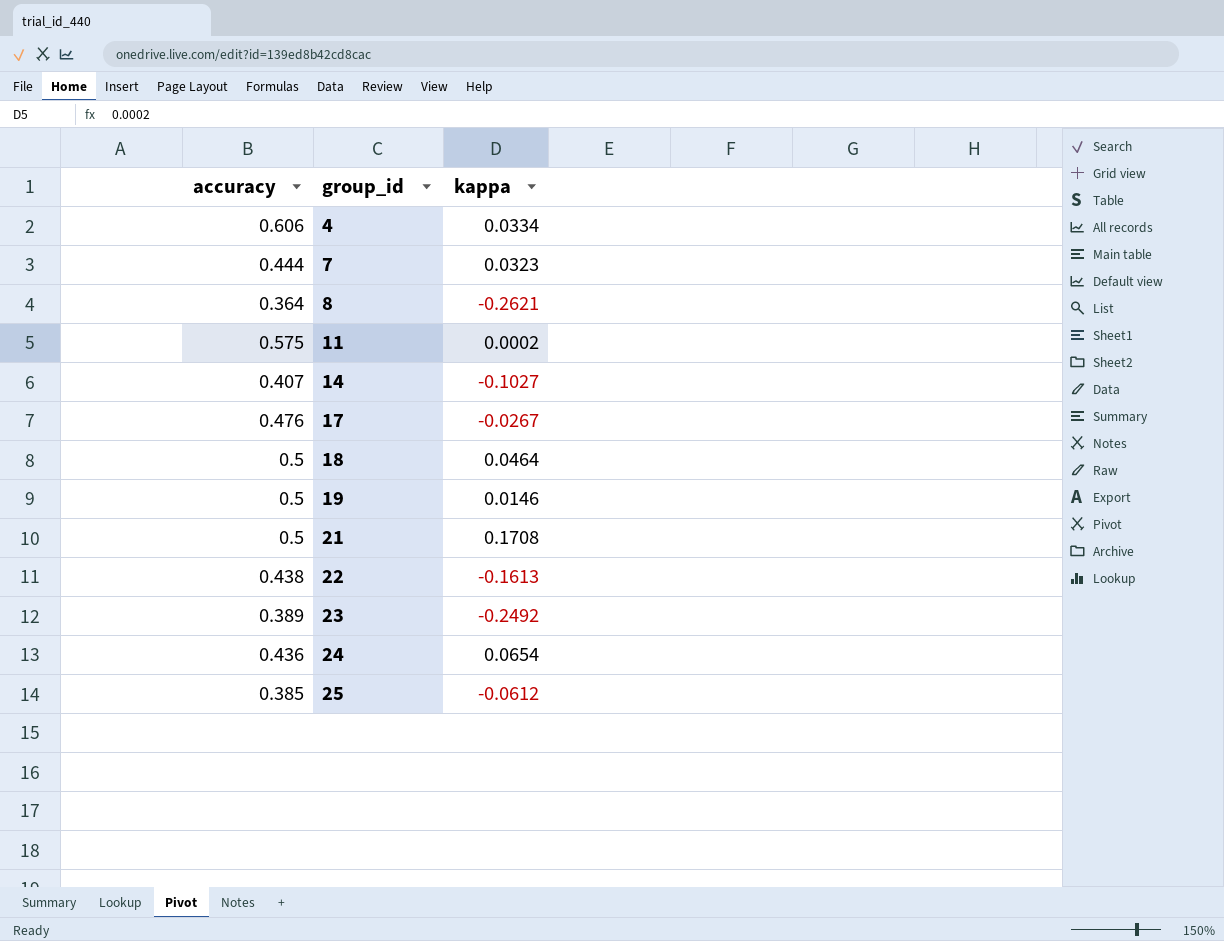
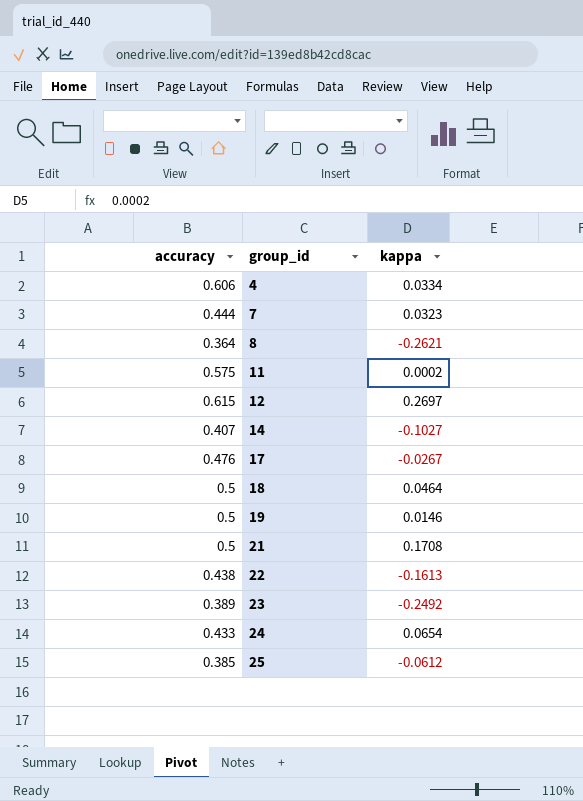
row 12: none -> 0.615 | 0.2697
24 | accuracy: 0.436 -> 0.433

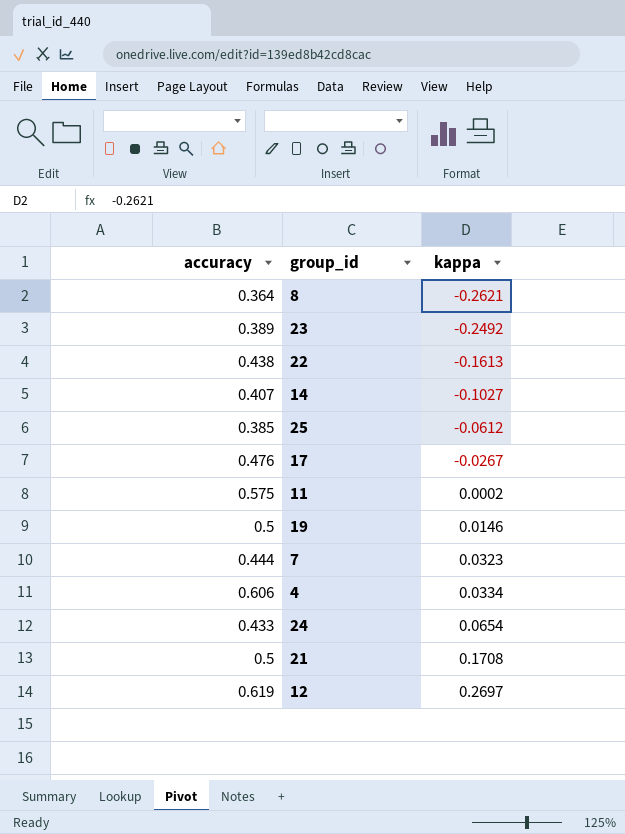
row order: group_id ascending -> kappa ascending
row 18: 0.5 | 0.0464 -> none
12 | accuracy: 0.615 -> 0.619

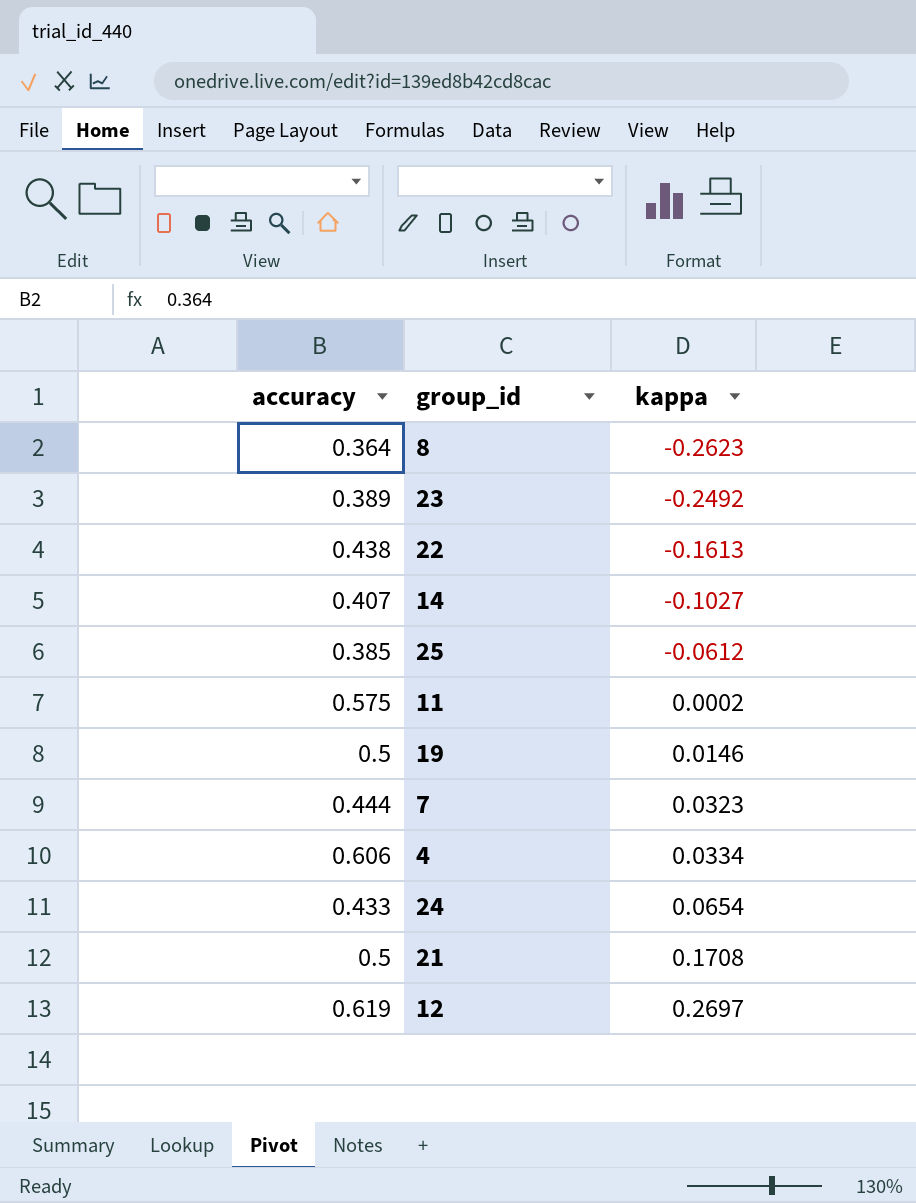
row 17: 0.476 | -0.0267 -> none
8 | kappa: -0.2621 -> -0.2623

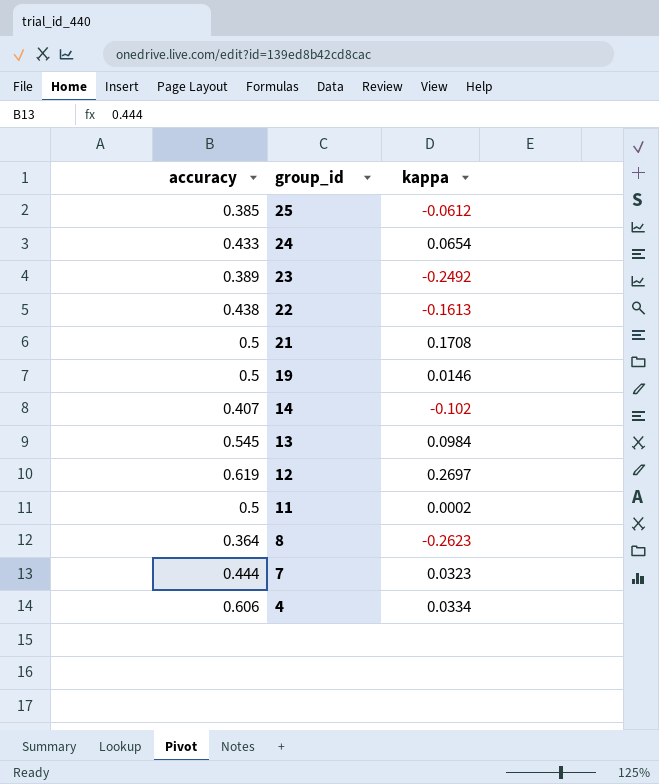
row order: kappa ascending -> group_id descending
14 | kappa: -0.1027 -> -0.102
row 13: none -> 0.545 | 0.0984
11 | accuracy: 0.575 -> 0.5

